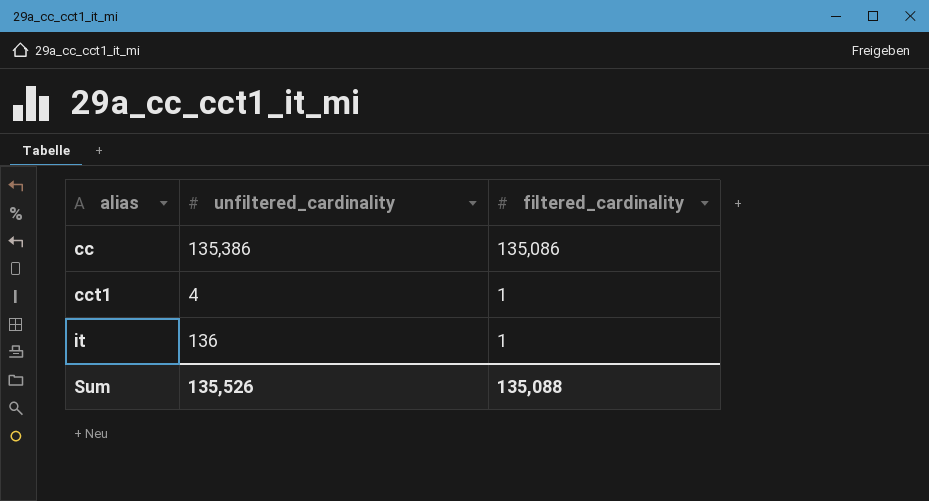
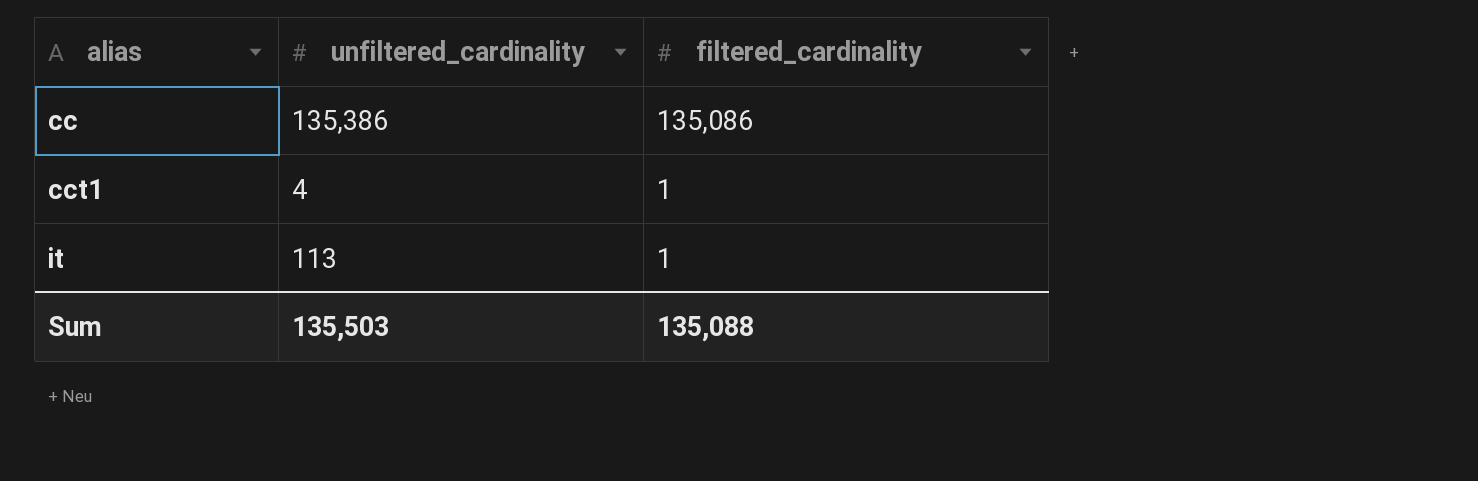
it | unfiltered_cardinality: 136 -> 113
Sum | unfiltered_cardinality: 135,526 -> 135,503

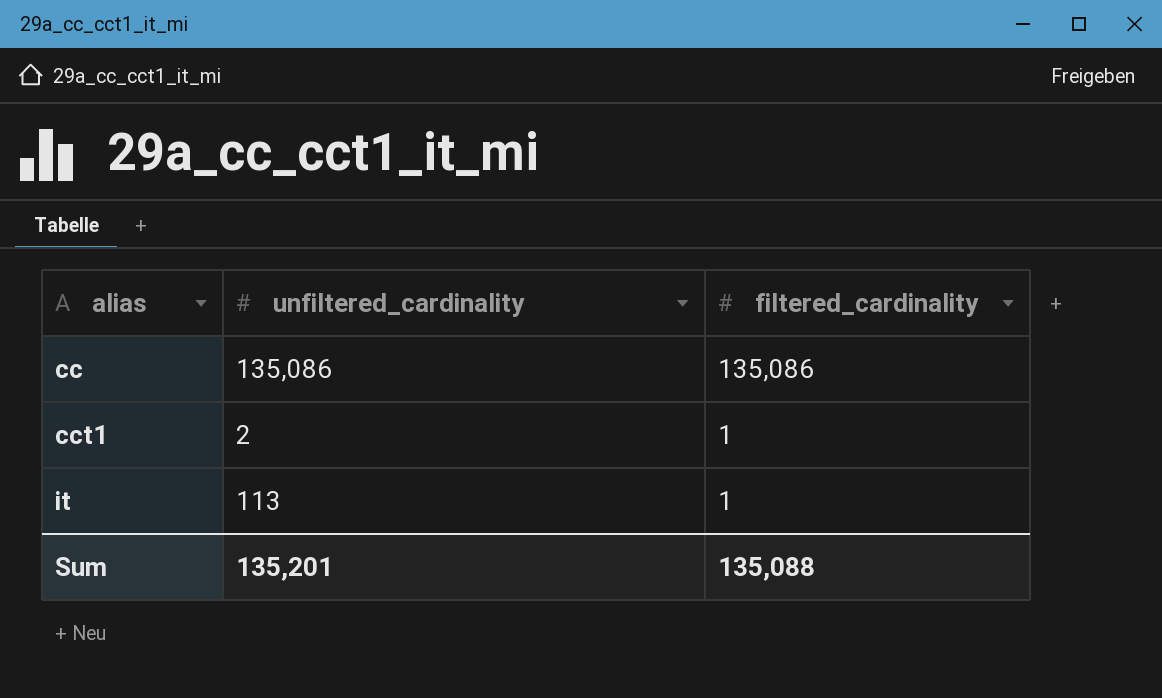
cc | unfiltered_cardinality: 135,386 -> 135,086
cct1 | unfiltered_cardinality: 4 -> 2
Sum | unfiltered_cardinality: 135,503 -> 135,201

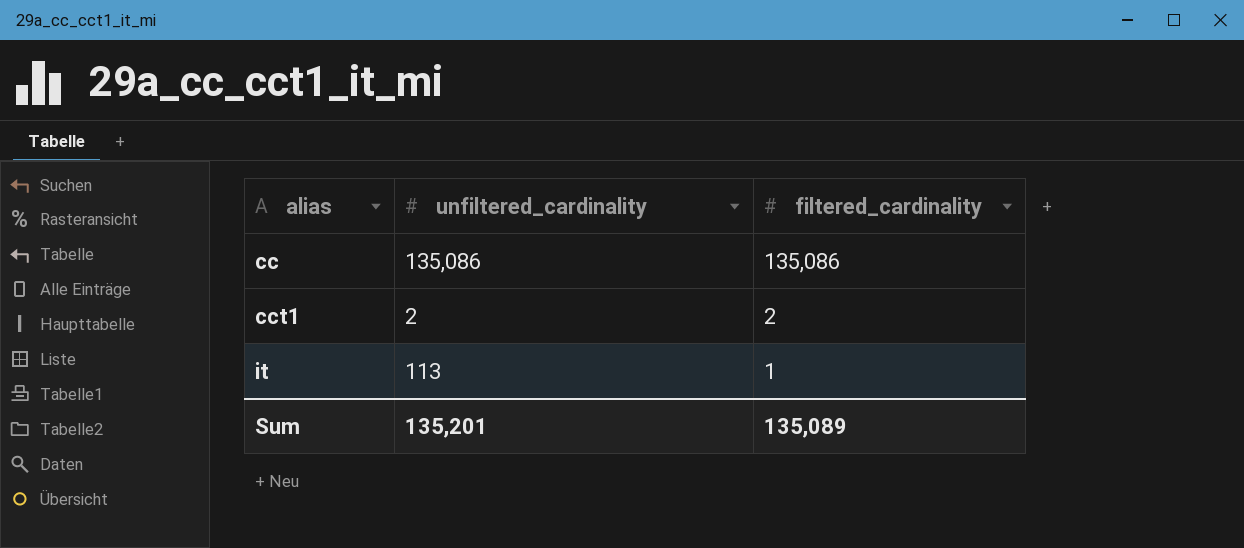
cct1 | filtered_cardinality: 1 -> 2
Sum | filtered_cardinality: 135,088 -> 135,089

